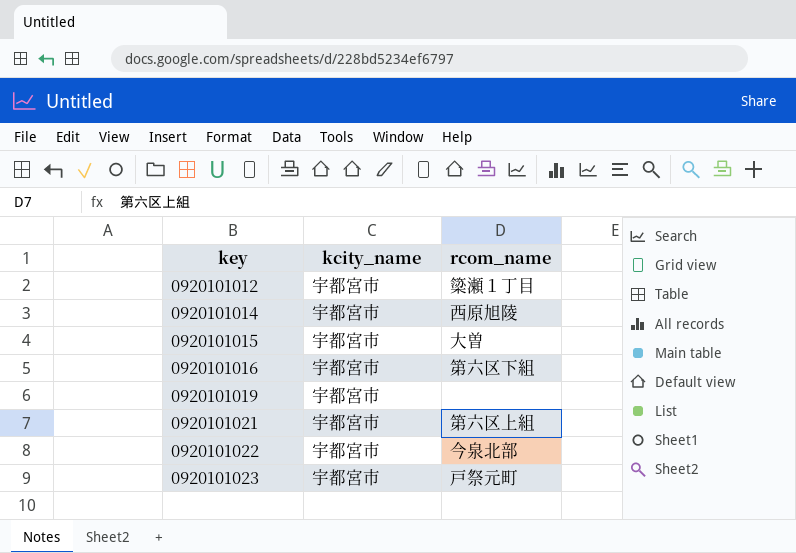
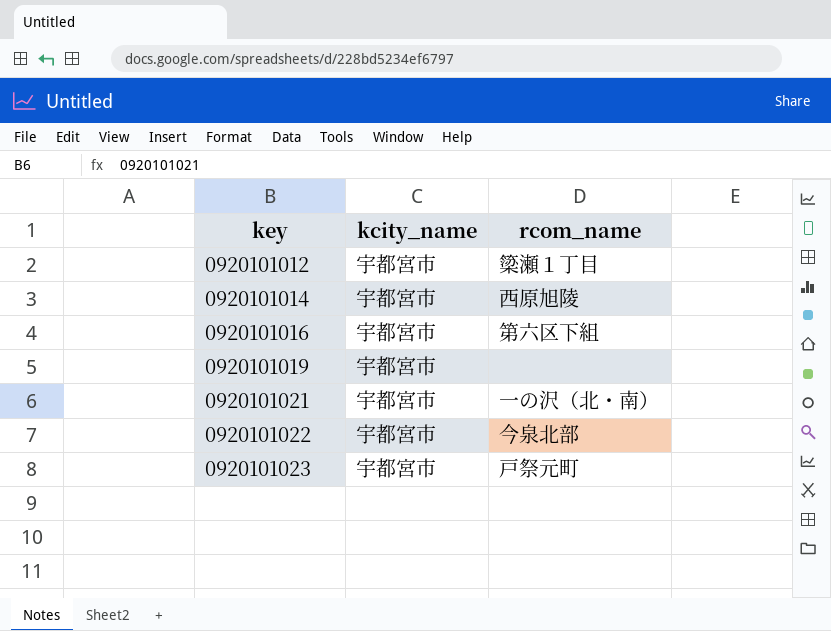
row 0920101015: 宇都宮市 | 大曽 -> none
0920101021 | rcom_name: 第六区上組 -> 一の沢（北・南）

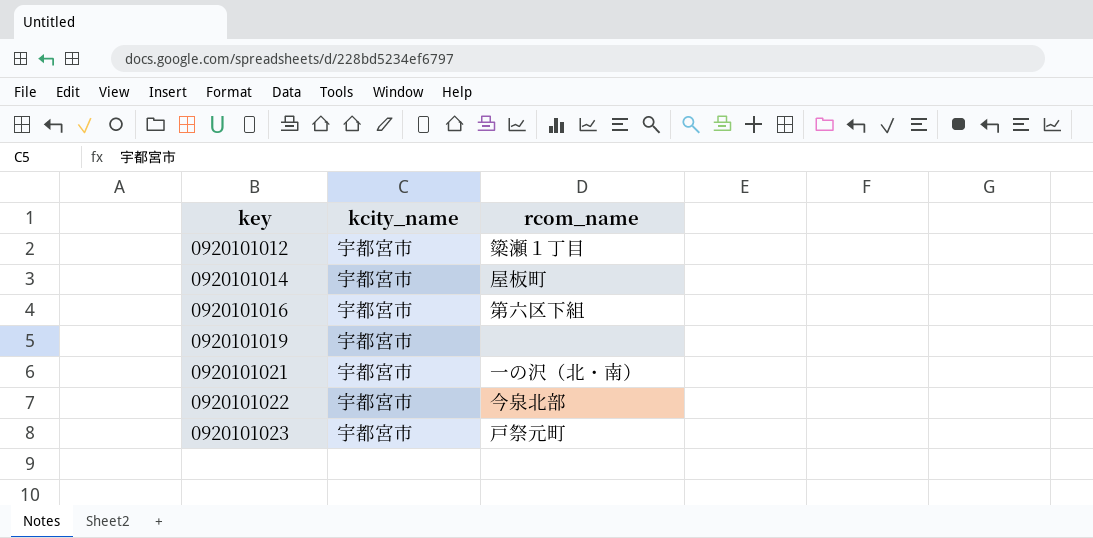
0920101014 | rcom_name: 西原旭陵 -> 屋板町

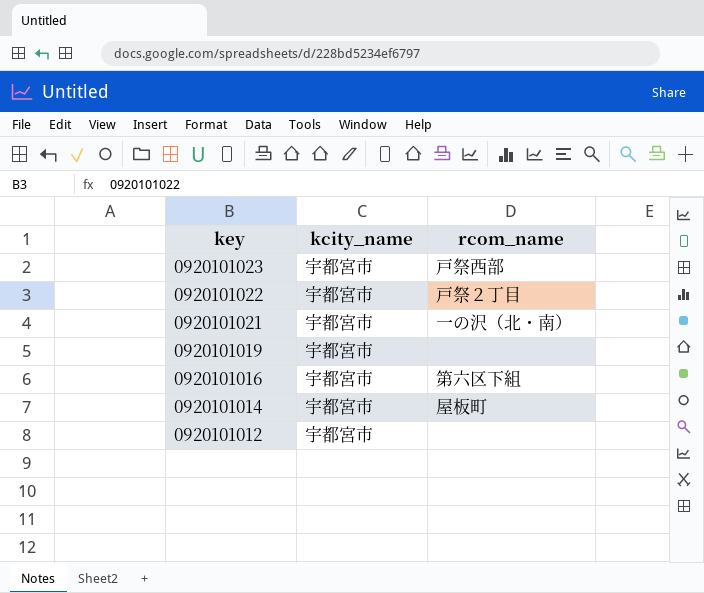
row order: key ascending -> key descending
0920101023 | rcom_name: 戸祭元町 -> 戸祭西部
0920101022 | rcom_name: 今泉北部 -> 戸祭２丁目
0920101012 | rcom_name: 簗瀬１丁目 -> none

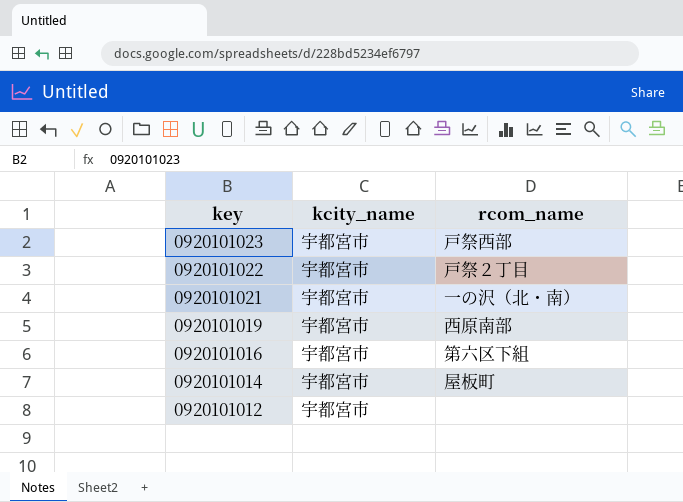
0920101019 | rcom_name: none -> 西原南部

